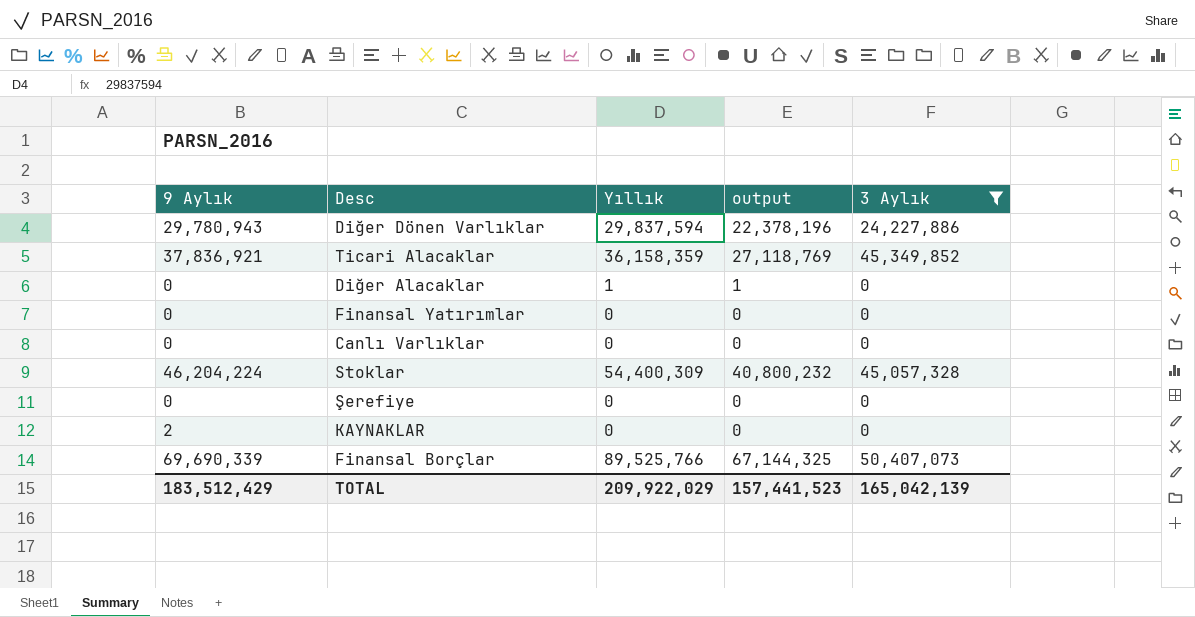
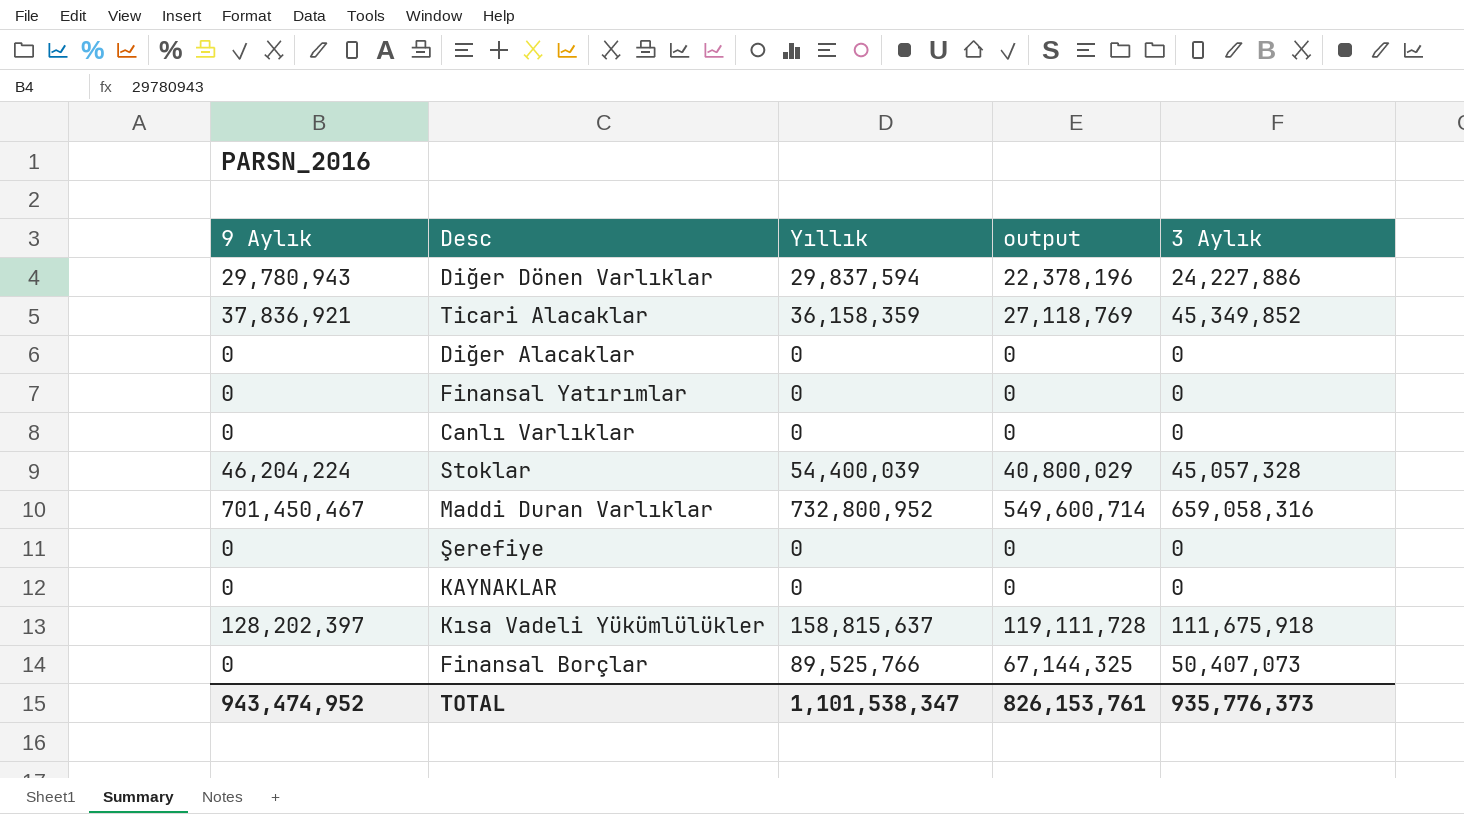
filter: 3 Aylık <= 50,407,073 -> none
Diğer Alacaklar | Yıllık: 1 -> 0
Diğer Alacaklar | output: 1 -> 0
Stoklar | Yıllık: 54,400,309 -> 54,400,039
Stoklar | output: 40,800,232 -> 40,800,029
KAYNAKLAR | 9 Aylık: 2 -> 0
Finansal Borçlar | 9 Aylık: 69,690,339 -> 0
TOTAL | 9 Aylık: 183,512,429 -> 943,474,952
TOTAL | Yıllık: 209,922,029 -> 1,101,538,347
TOTAL | output: 157,441,523 -> 826,153,761
TOTAL | 3 Aylık: 165,042,139 -> 935,776,373

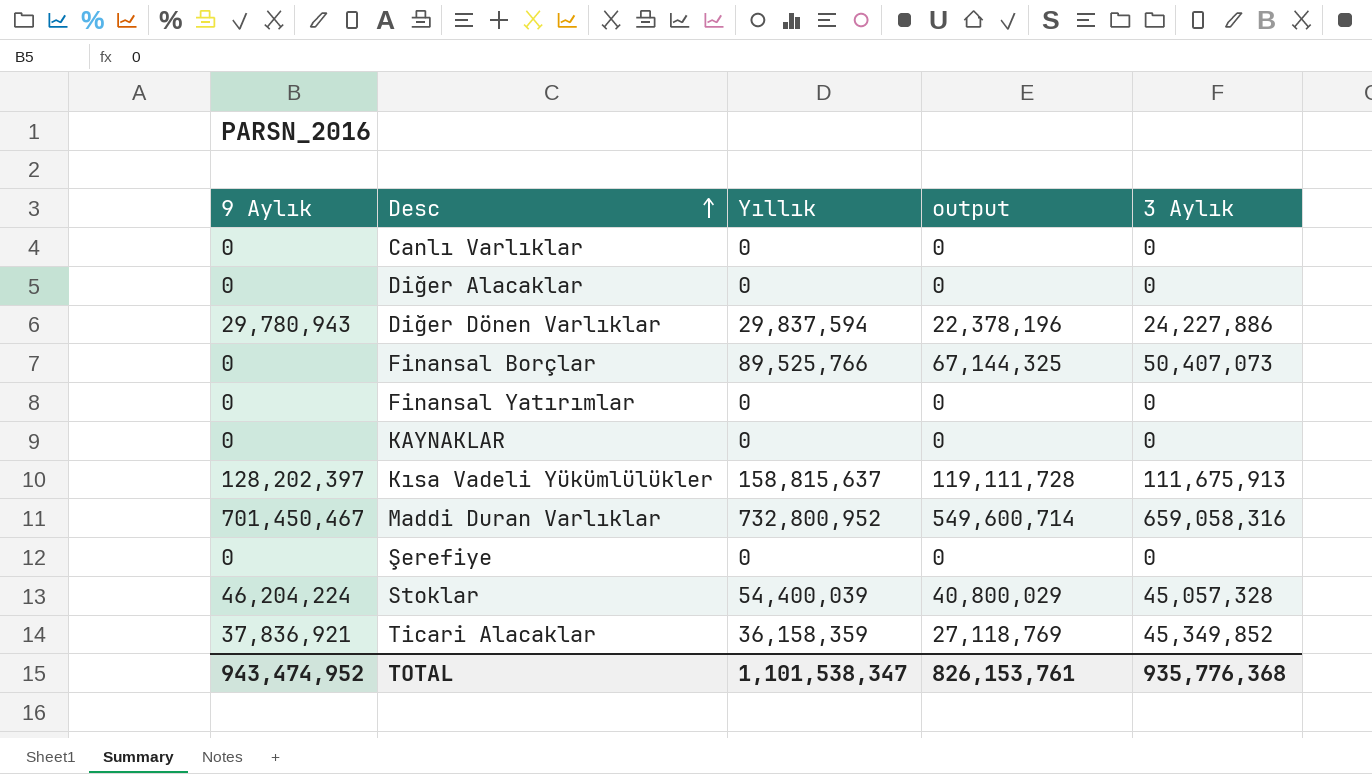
row order: none -> Desc ascending
Kısa Vadeli Yükümlülükler | 3 Aylık: 111,675,918 -> 111,675,913
TOTAL | 3 Aylık: 935,776,373 -> 935,776,368

